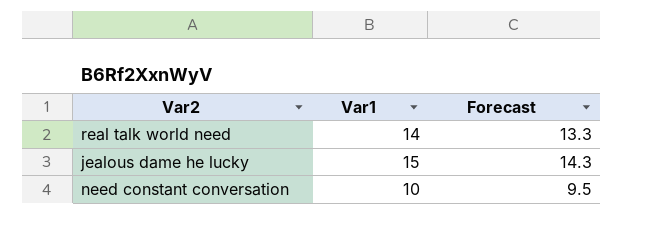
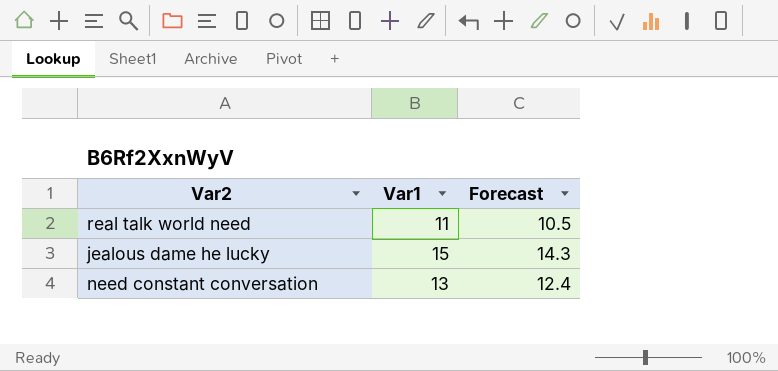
real talk world need | Var1: 14 -> 11
real talk world need | Forecast: 13.3 -> 10.5
need constant conversation | Var1: 10 -> 13
need constant conversation | Forecast: 9.5 -> 12.4

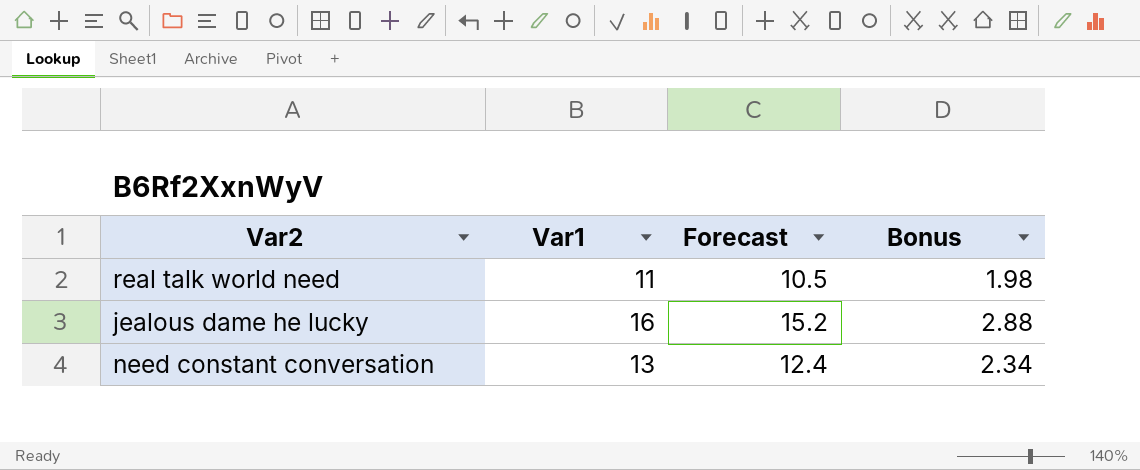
column Bonus | formula: none -> [Var1] * 0.18
jealous dame he lucky | Var1: 15 -> 16
jealous dame he lucky | Forecast: 14.3 -> 15.2

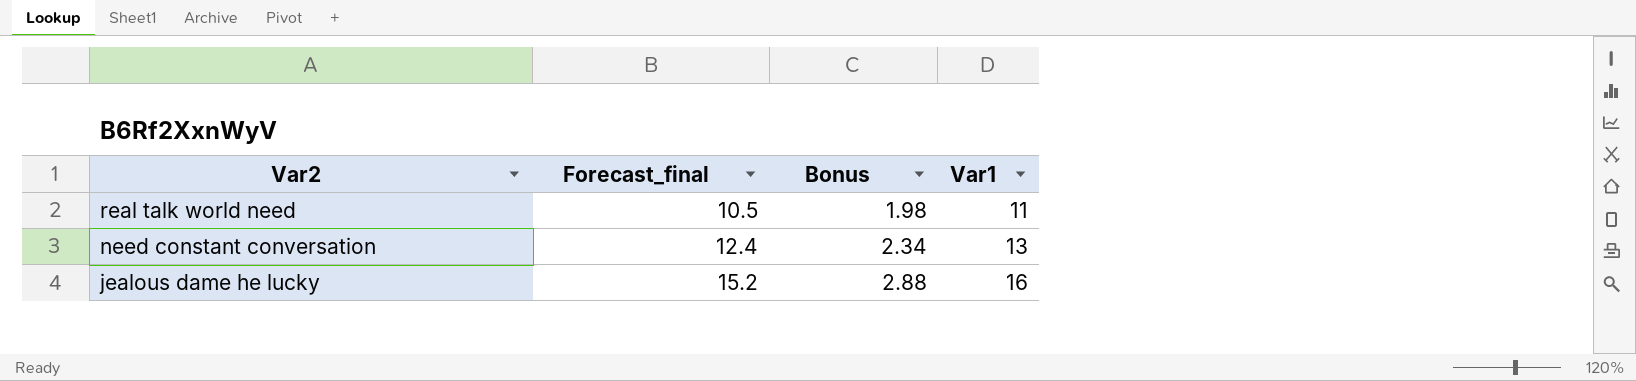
row order: none -> Var2 descending
column name: Forecast -> Forecast_final
column Var1 | position: 2 -> 4

